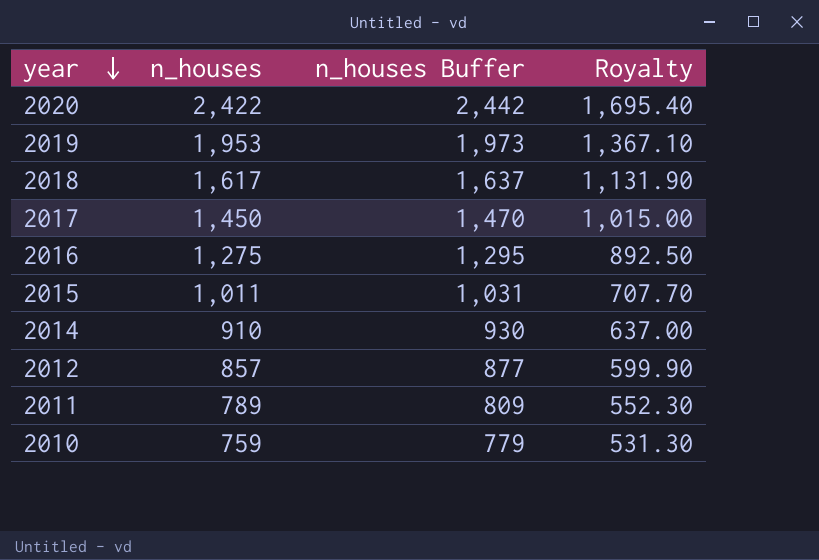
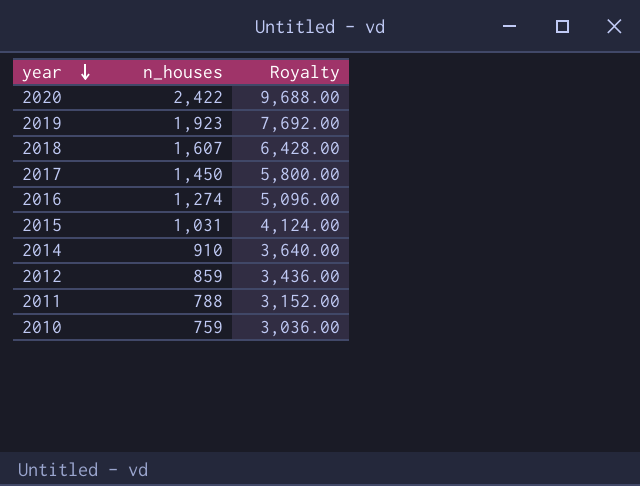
column n_houses Buffer | formula: [n_houses] + 20 -> none
column Royalty | formula: [n_houses] * 0.7 -> [n_houses] * 4
2019 | n_houses: 1,953 -> 1,923
2018 | n_houses: 1,617 -> 1,607
2016 | n_houses: 1,275 -> 1,274
2015 | n_houses: 1,011 -> 1,031
2012 | n_houses: 857 -> 859
2011 | n_houses: 789 -> 788

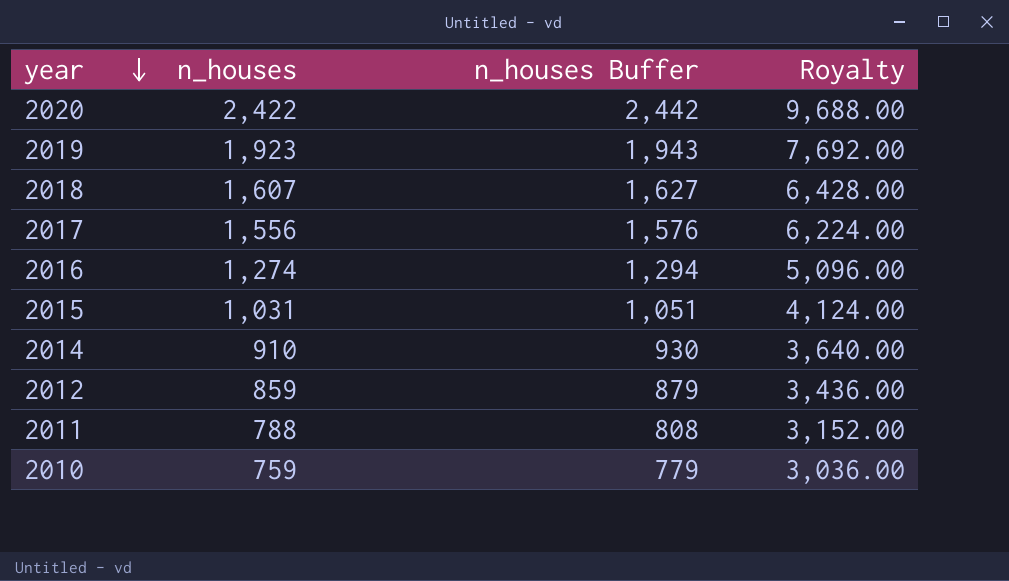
column n_houses Buffer | formula: none -> [n_houses] + 20
2017 | n_houses: 1,450 -> 1,556
2017 | Royalty: 5,800.00 -> 6,224.00

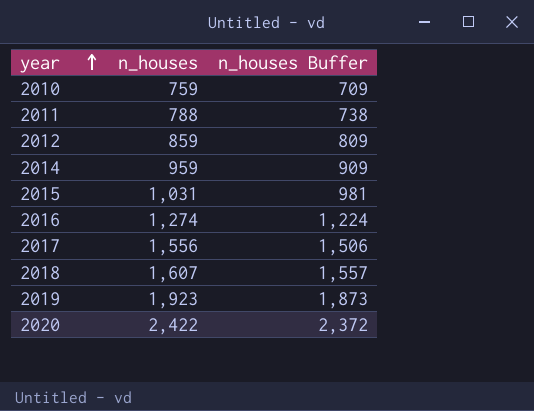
row order: year descending -> year ascending
column Royalty | formula: [n_houses] * 4 -> none
column n_houses Buffer | formula: [n_houses] + 20 -> [n_houses] - 50
2014 | n_houses: 910 -> 959

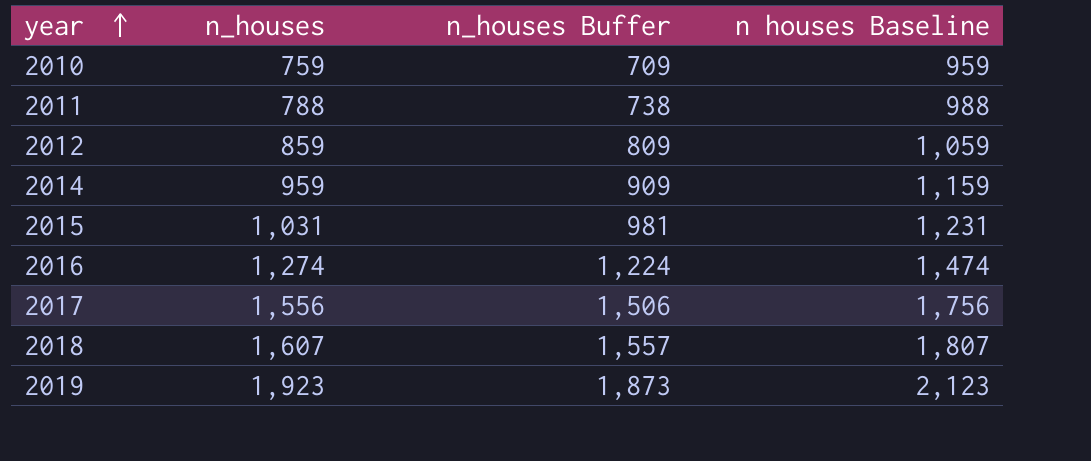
column n houses Baseline | formula: none -> [n_houses] + 200
row 2020: 2,422 | 2,372 -> none

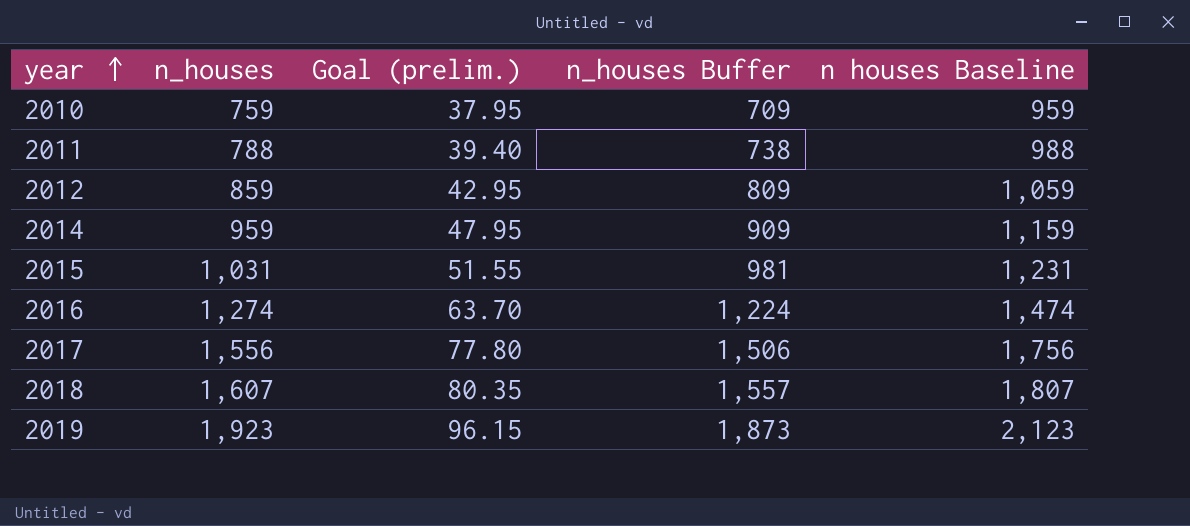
column Goal (prelim.) | formula: none -> [n_houses] * 0.05

